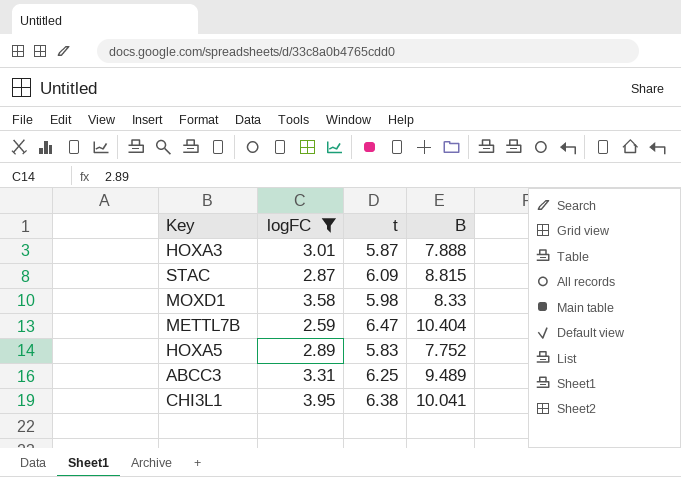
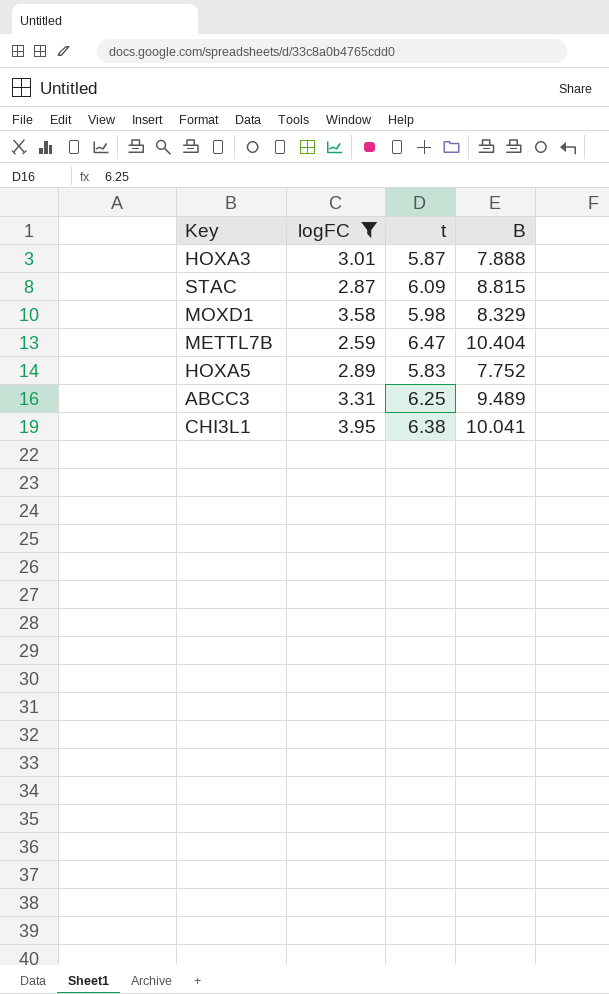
MOXD1 | B: 8.33 -> 8.329

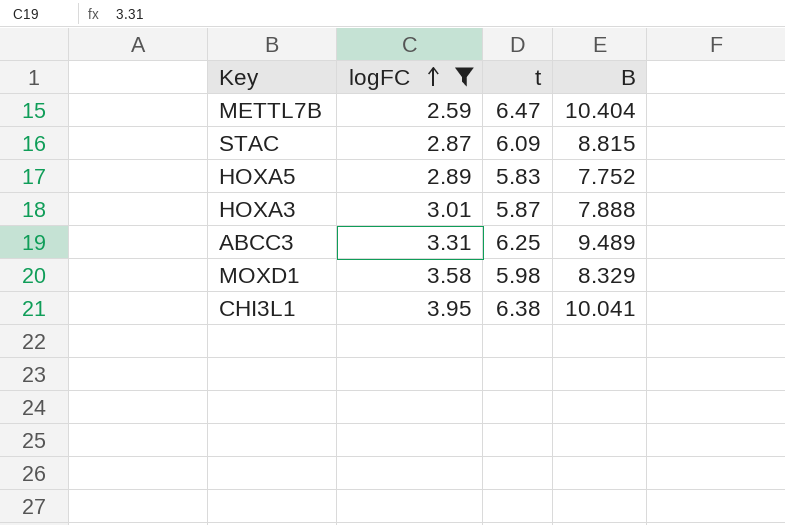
row order: none -> logFC ascending

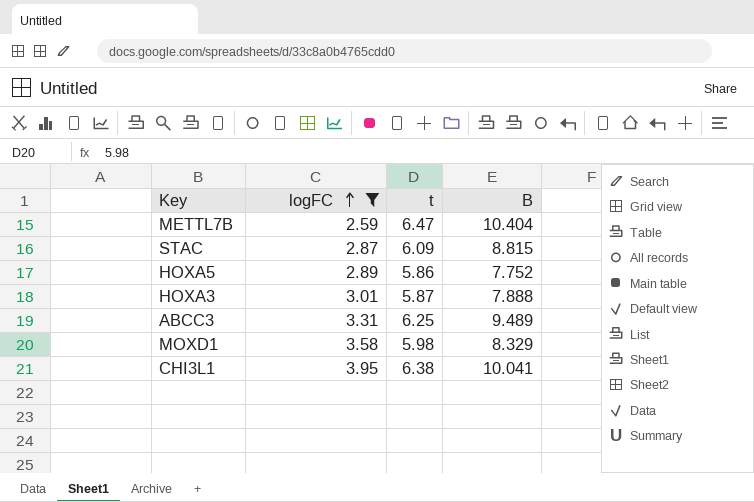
HOXA5 | t: 5.83 -> 5.86

